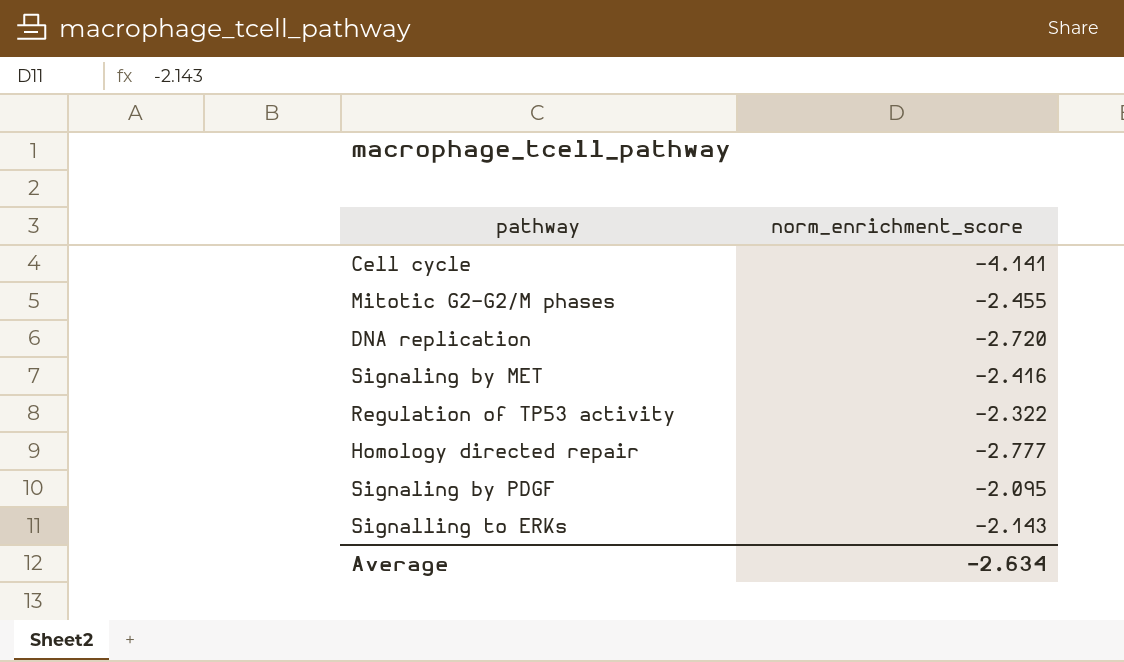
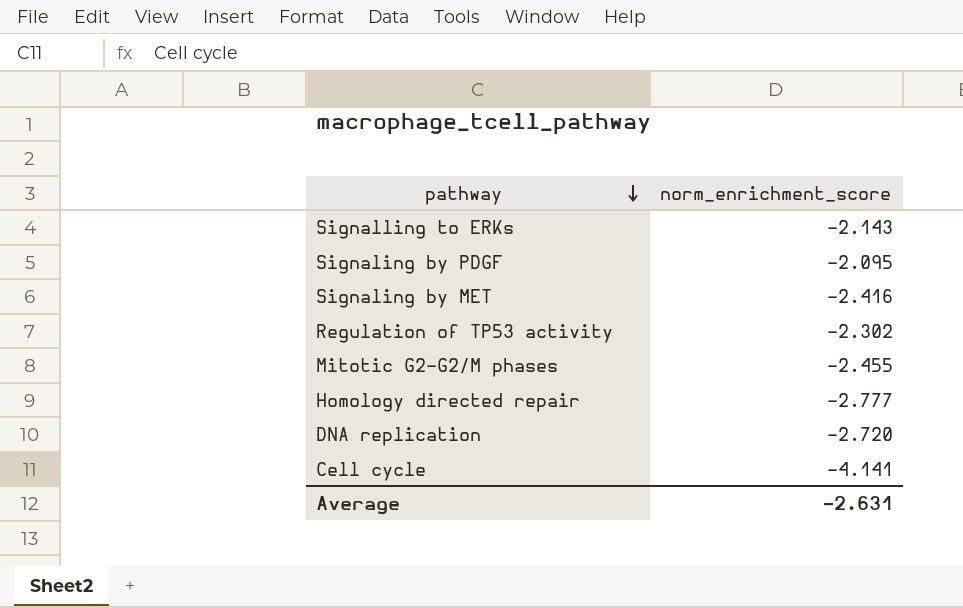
row order: none -> pathway descending
Regulation of TP53 activity | norm_enrichment_score: -2.322 -> -2.302
Average | norm_enrichment_score: -2.634 -> -2.631

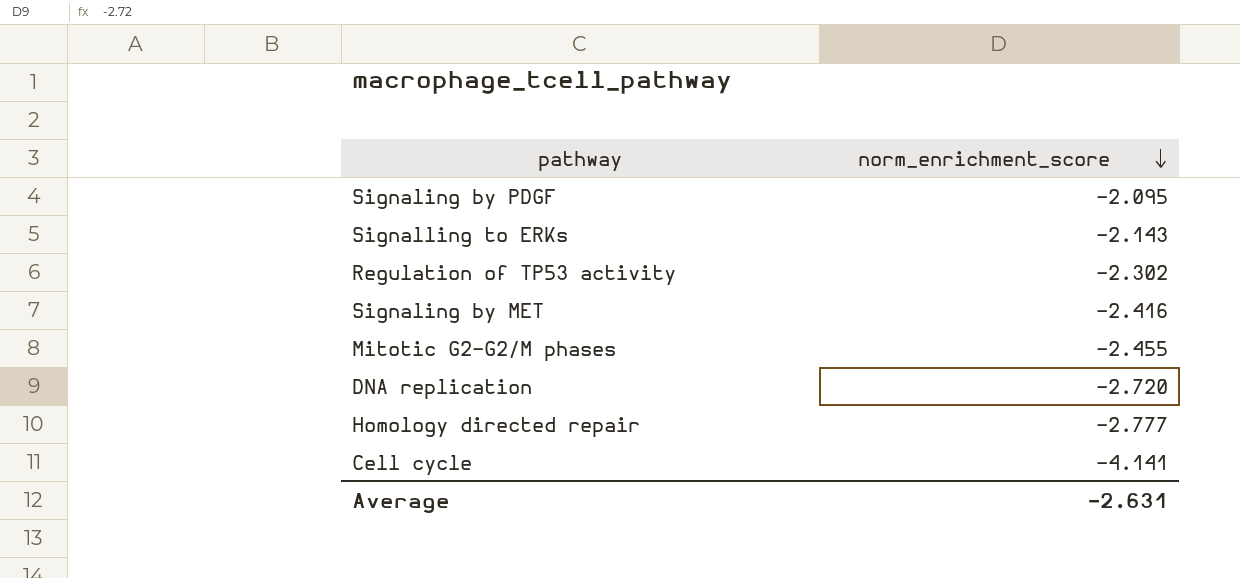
row order: pathway descending -> norm_enrichment_score descending

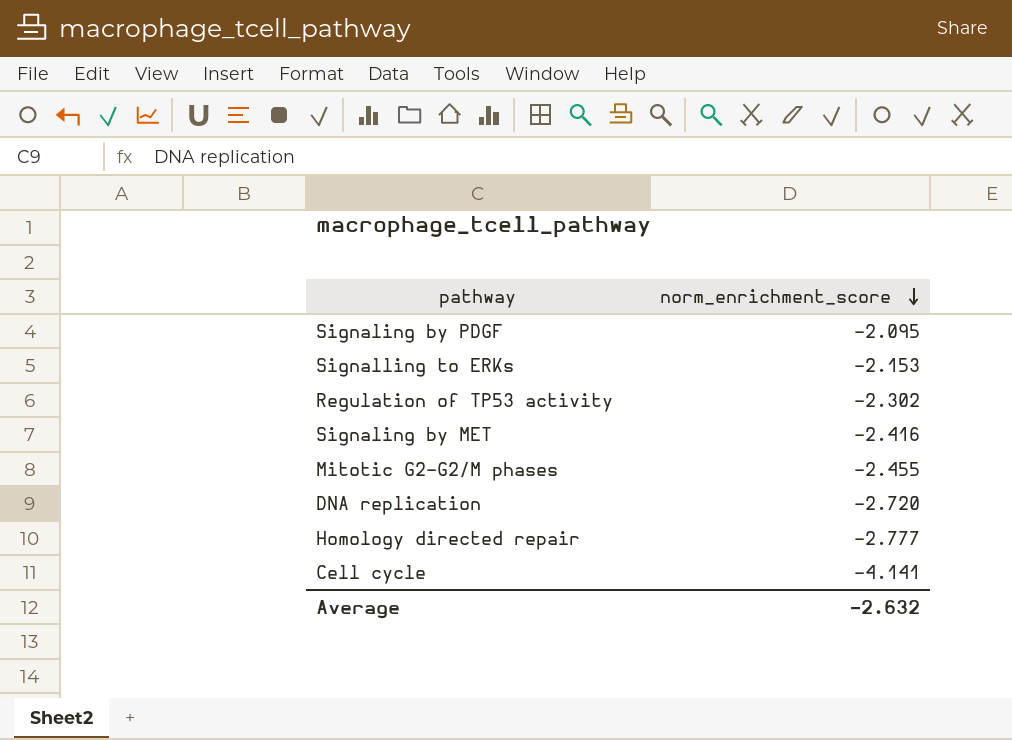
Signalling to ERKs | norm_enrichment_score: -2.143 -> -2.153
Average | norm_enrichment_score: -2.631 -> -2.632

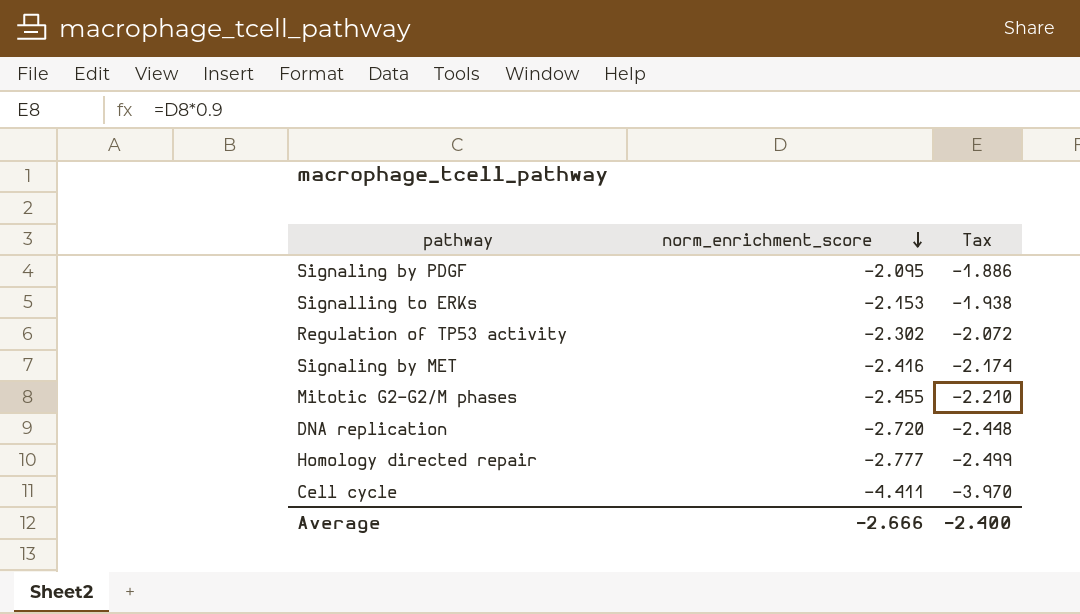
column Tax | formula: none -> [norm_enrichment_score] * 0.9
Cell cycle | norm_enrichment_score: -4.141 -> -4.411
Average | norm_enrichment_score: -2.632 -> -2.666

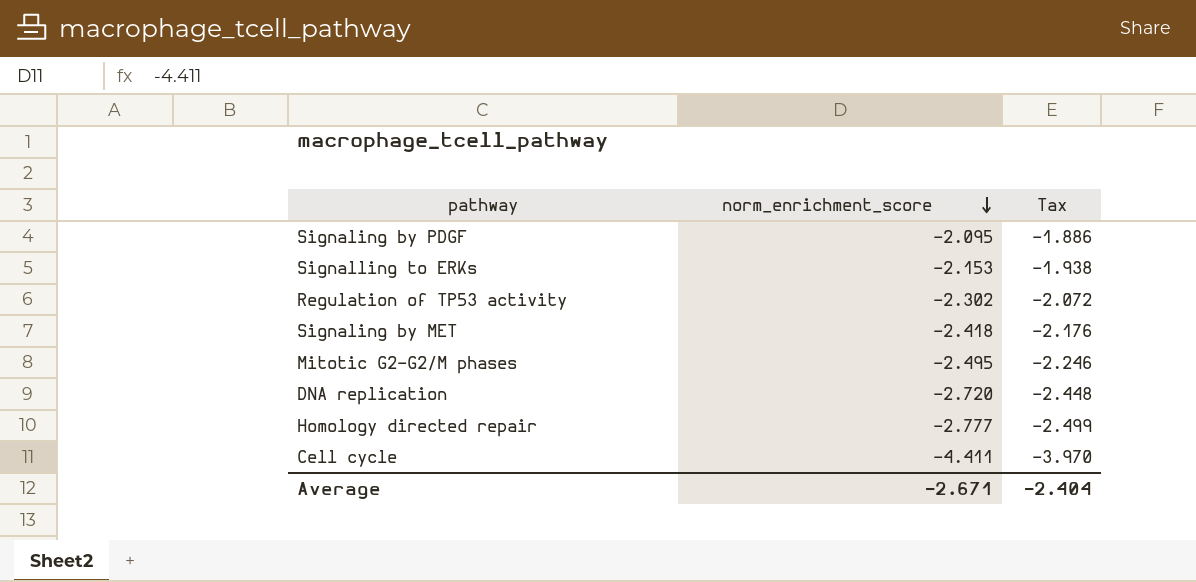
Signaling by MET | norm_enrichment_score: -2.416 -> -2.418
Signaling by MET | Tax: -2.174 -> -2.176
Mitotic G2-G2/M phases | norm_enrichment_score: -2.455 -> -2.495
Mitotic G2-G2/M phases | Tax: -2.210 -> -2.246
Average | norm_enrichment_score: -2.666 -> -2.671
Average | Tax: -2.400 -> -2.404

